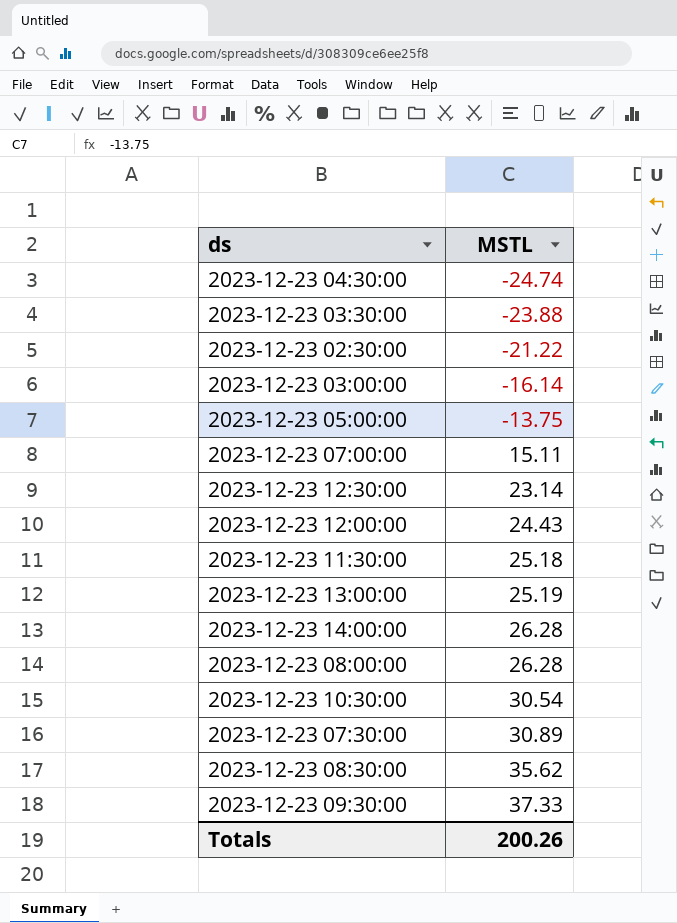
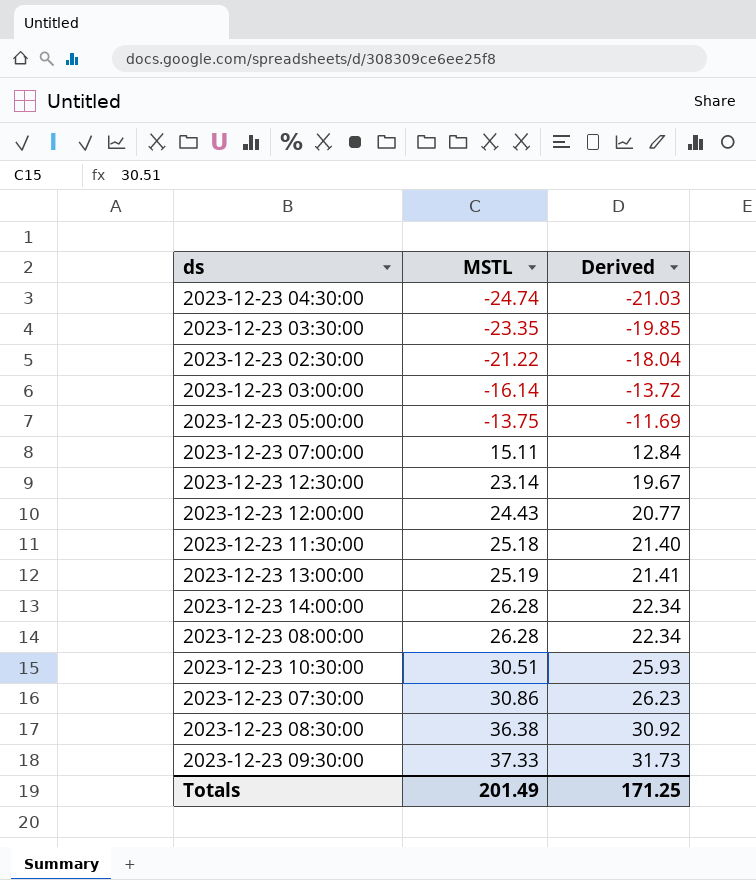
column Derived | formula: none -> [MSTL] * 0.85
2023-12-23 03:30:00 | MSTL: -23.88 -> -23.35
2023-12-23 10:30:00 | MSTL: 30.54 -> 30.51
2023-12-23 07:30:00 | MSTL: 30.89 -> 30.86
2023-12-23 08:30:00 | MSTL: 35.62 -> 36.38
Totals | MSTL: 200.26 -> 201.49

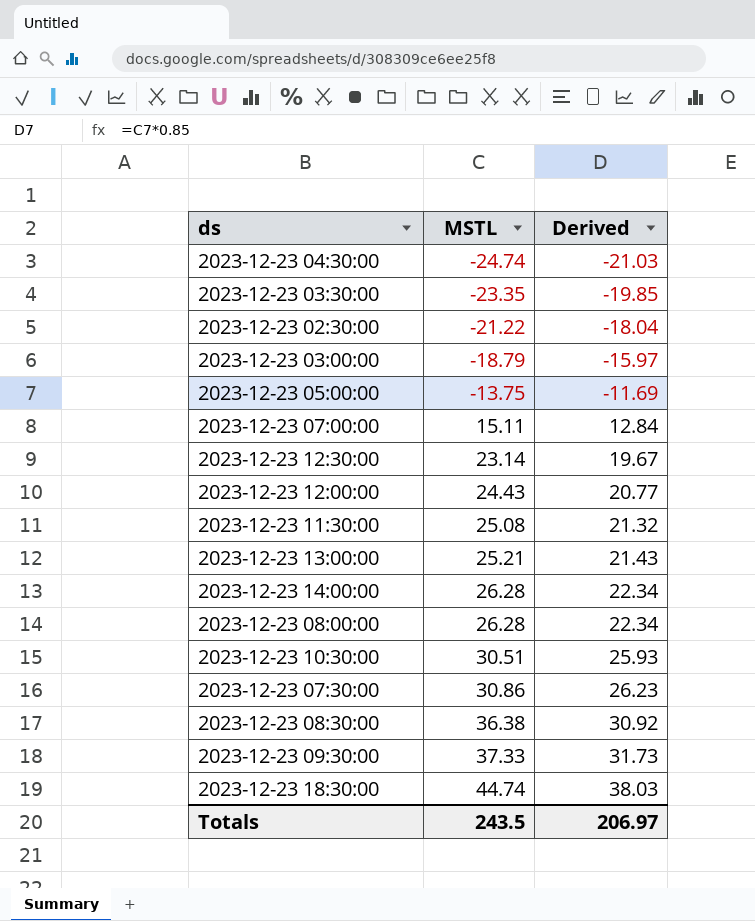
2023-12-23 03:00:00 | MSTL: -16.14 -> -18.79
2023-12-23 03:00:00 | Derived: -13.72 -> -15.97
2023-12-23 11:30:00 | MSTL: 25.18 -> 25.08
2023-12-23 11:30:00 | Derived: 21.40 -> 21.32
2023-12-23 13:00:00 | MSTL: 25.19 -> 25.21
2023-12-23 13:00:00 | Derived: 21.41 -> 21.43
row 2023-12-23 18:30:00: none -> 44.74 | 38.03
Totals | MSTL: 201.49 -> 243.5
Totals | Derived: 171.25 -> 206.97

